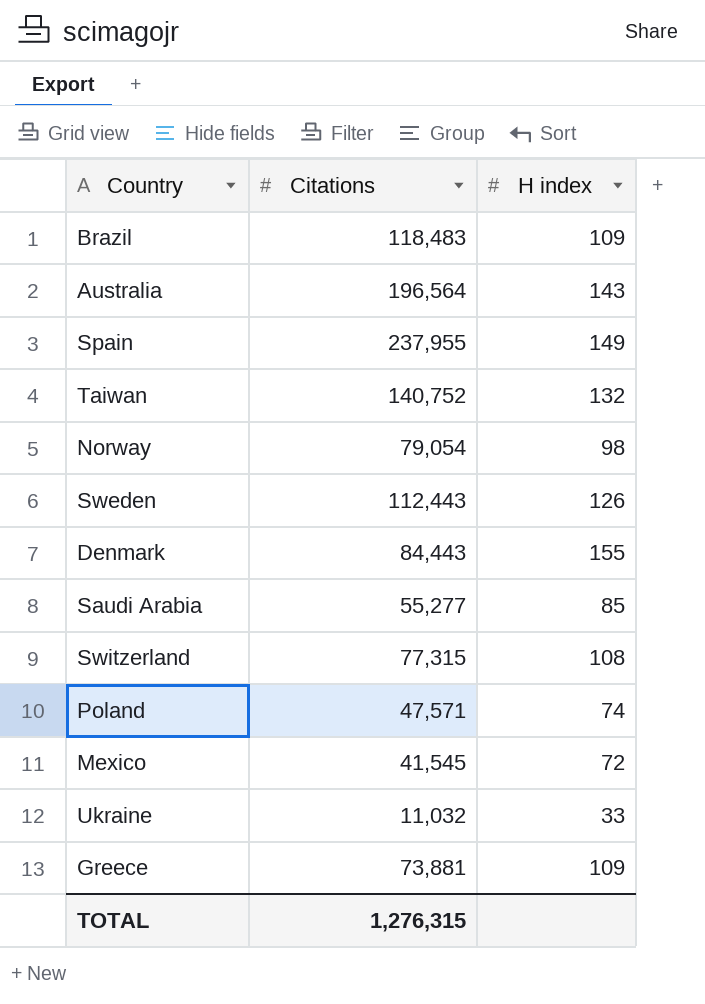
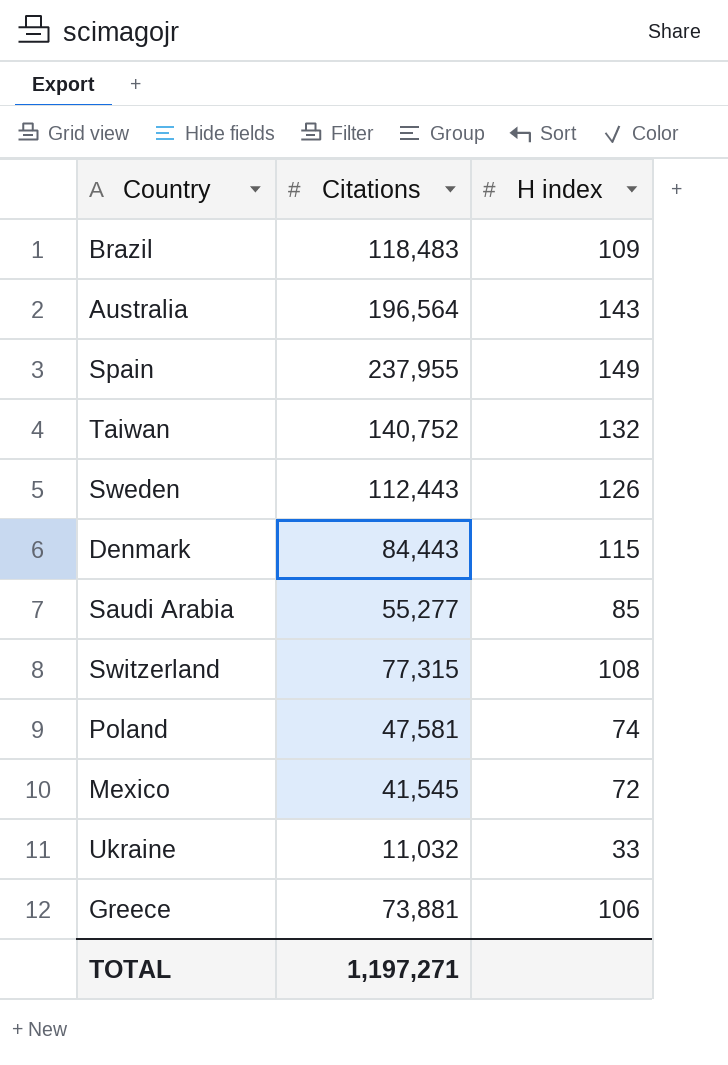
row Norway: 79,054 | 98 -> none
Denmark | H index: 155 -> 115
Poland | Citations: 47,571 -> 47,581
Greece | H index: 109 -> 106
TOTAL | Citations: 1,276,315 -> 1,197,271

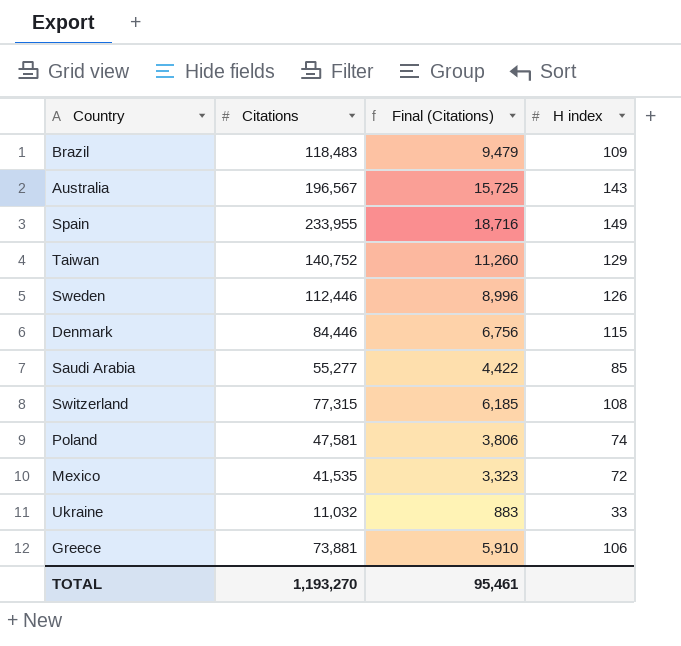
column Final (Citations) | formula: none -> [Citations] * 0.08
Australia | Citations: 196,564 -> 196,567
Spain | Citations: 237,955 -> 233,955
Taiwan | H index: 132 -> 129
Sweden | Citations: 112,443 -> 112,446
Denmark | Citations: 84,443 -> 84,446
Mexico | Citations: 41,545 -> 41,535
TOTAL | Citations: 1,197,271 -> 1,193,270

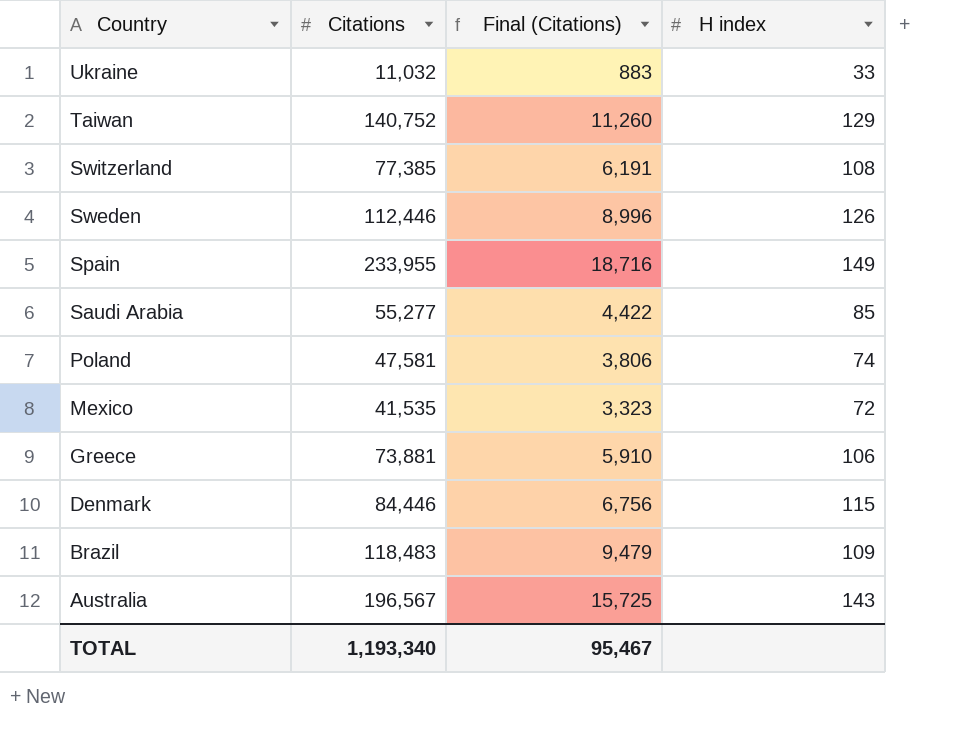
row order: none -> Country descending
Switzerland | Citations: 77,315 -> 77,385
Switzerland | Final (Citations): 6,185 -> 6,191
TOTAL | Citations: 1,193,270 -> 1,193,340
TOTAL | Final (Citations): 95,461 -> 95,467

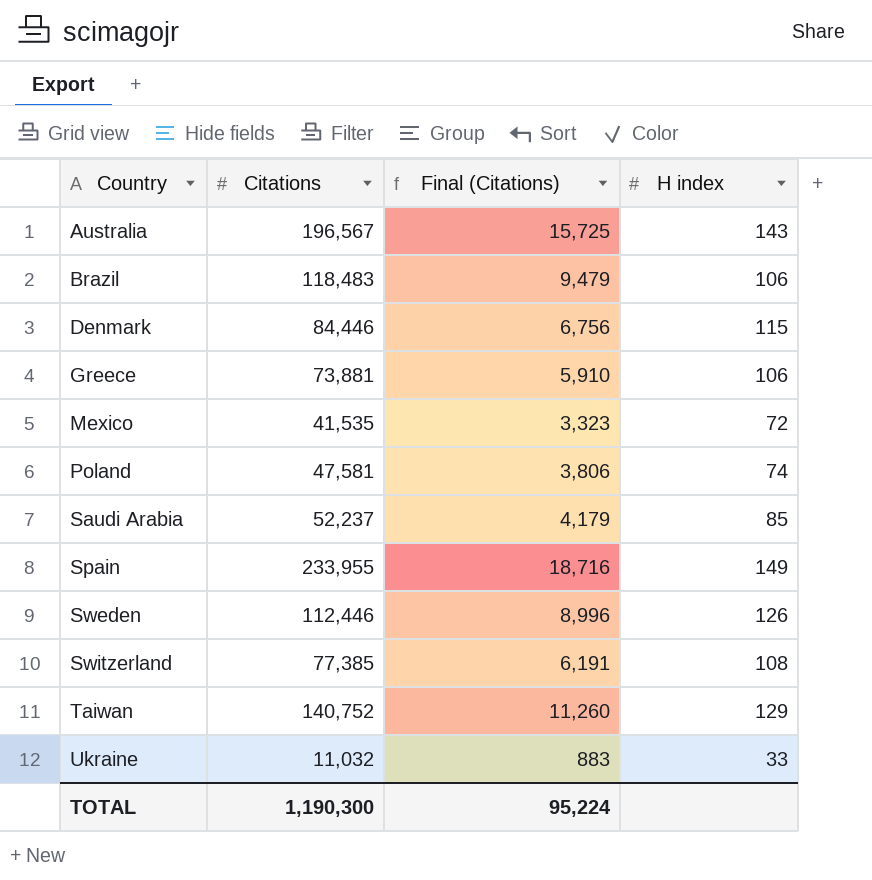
row order: Country descending -> Country ascending
Brazil | H index: 109 -> 106
Saudi Arabia | Citations: 55,277 -> 52,237
Saudi Arabia | Final (Citations): 4,422 -> 4,179
TOTAL | Citations: 1,193,340 -> 1,190,300
TOTAL | Final (Citations): 95,467 -> 95,224

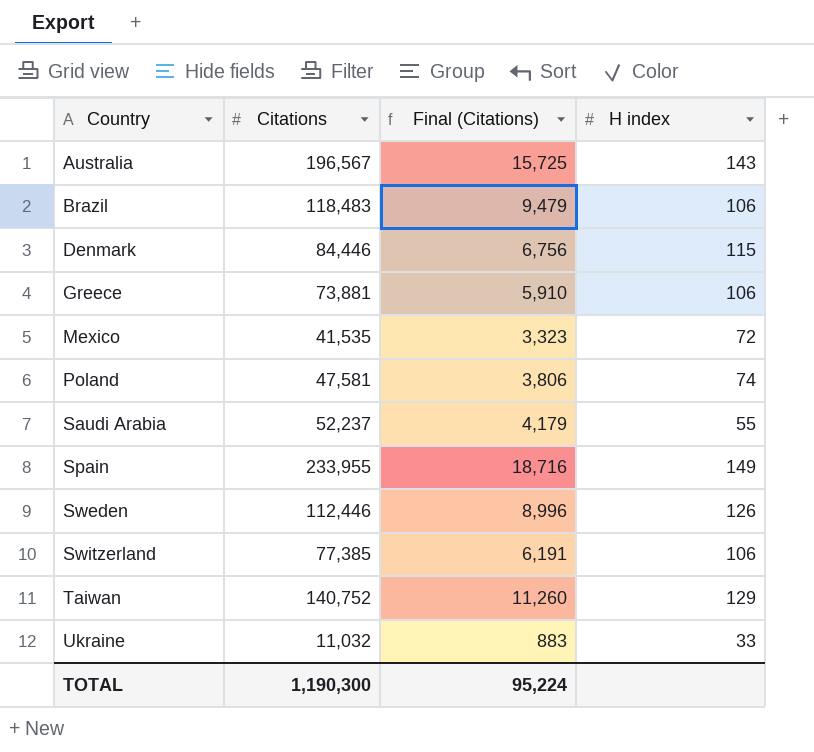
Saudi Arabia | H index: 85 -> 55
Switzerland | H index: 108 -> 106

